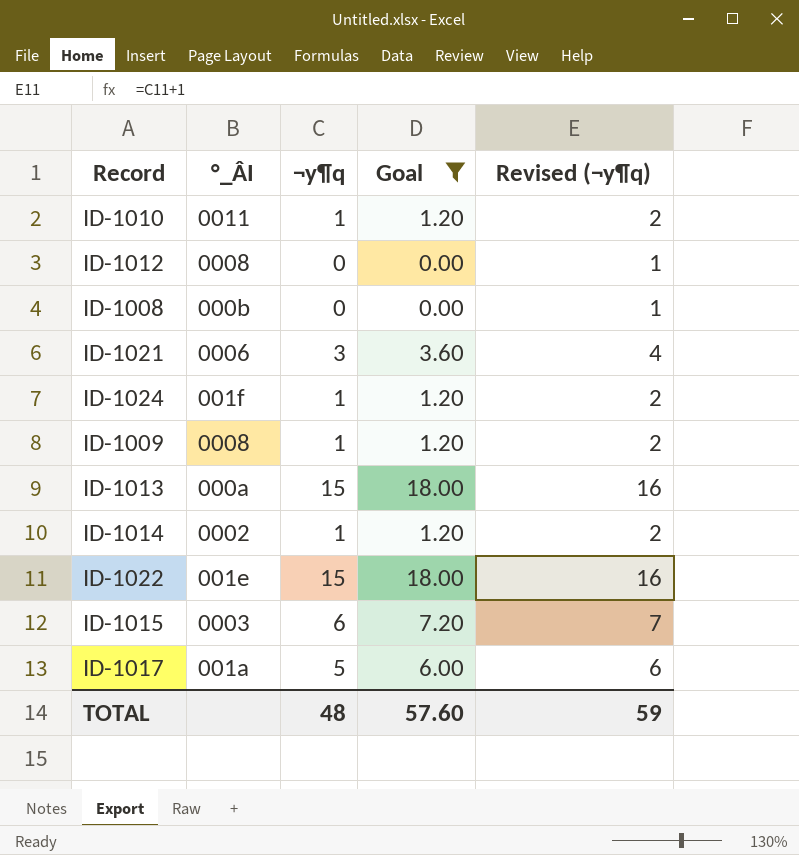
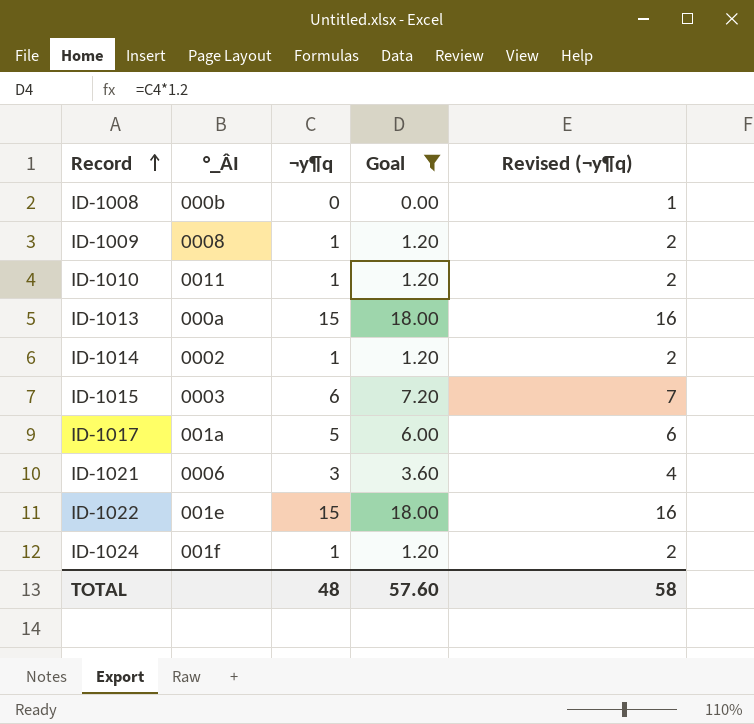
row order: none -> Record ascending
row ID-1012: 0008 | 0 | 0.00 | 1 -> none
TOTAL | Revised (¬y¶q): 59 -> 58

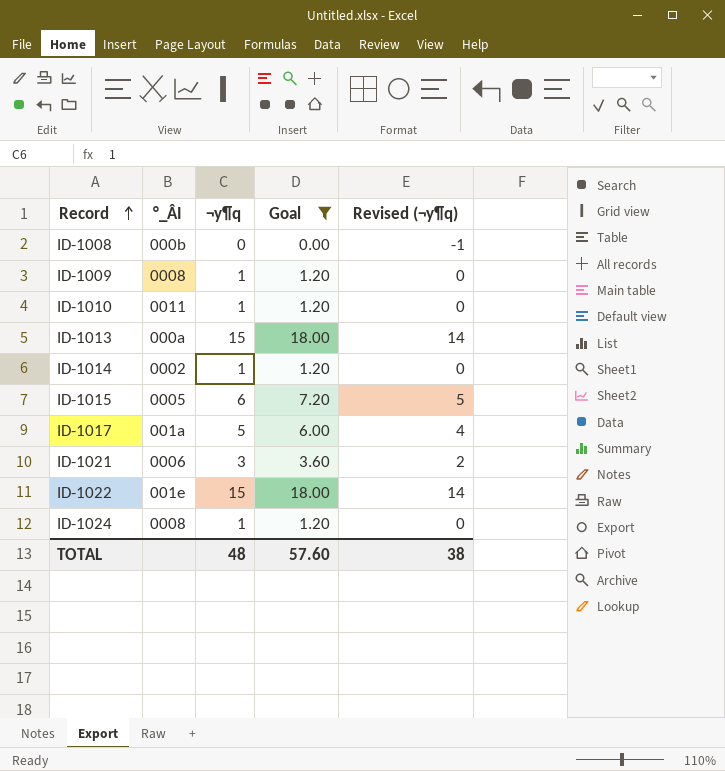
column Revised (¬y¶q) | formula: [¬y¶q] + 1 -> [¬y¶q] - 1
ID-1015 | °_ÂI: 0003 -> 0005
ID-1024 | °_ÂI: 001f -> 0008
TOTAL | Revised (¬y¶q): 58 -> 38

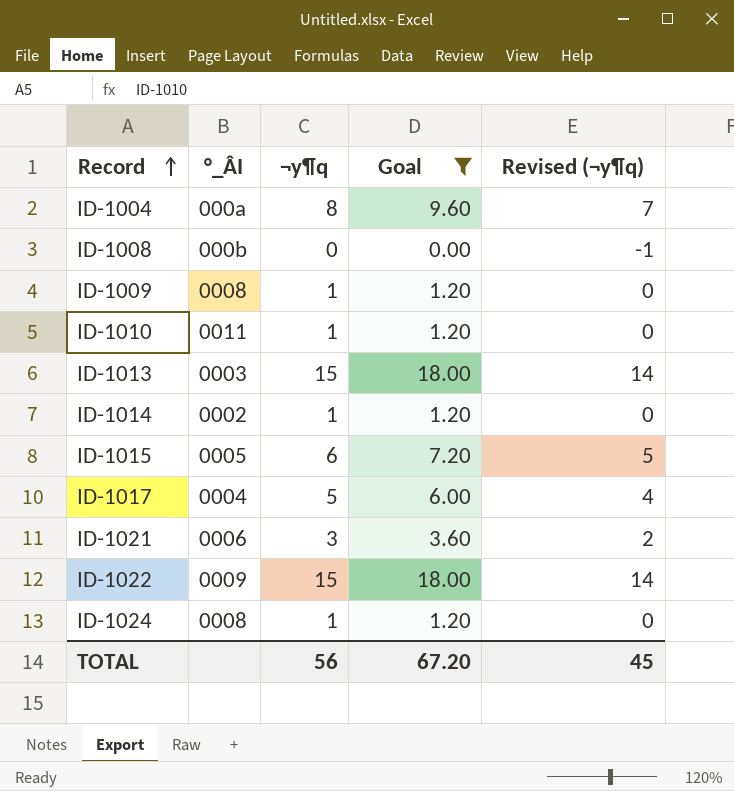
row ID-1004: none -> 000a | 8 | 9.60 | 7
ID-1013 | °_ÂI: 000a -> 0003
ID-1017 | °_ÂI: 001a -> 0004
ID-1022 | °_ÂI: 001e -> 0009
TOTAL | ¬y¶q: 48 -> 56
TOTAL | Goal: 57.60 -> 67.20
TOTAL | Revised (¬y¶q): 38 -> 45

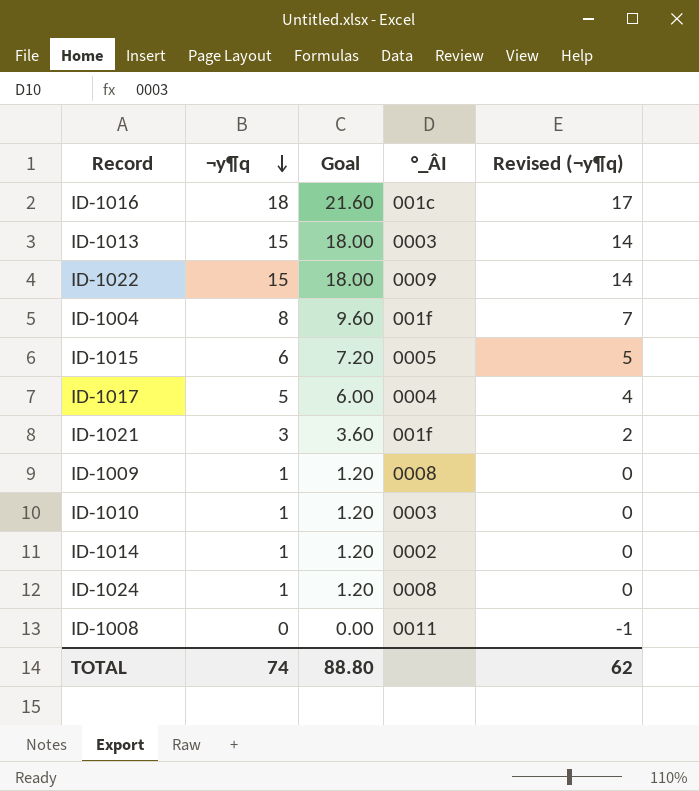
filter: Goal != 21.60 -> none
row order: Record ascending -> ¬y¶q descending
column °_ÂI | position: 2 -> 4
ID-1004 | °_ÂI: 000a -> 001f
ID-1021 | °_ÂI: 0006 -> 001f
ID-1010 | °_ÂI: 0011 -> 0003
ID-1008 | °_ÂI: 000b -> 0011
TOTAL | ¬y¶q: 56 -> 74
TOTAL | Goal: 67.20 -> 88.80
TOTAL | Revised (¬y¶q): 45 -> 62

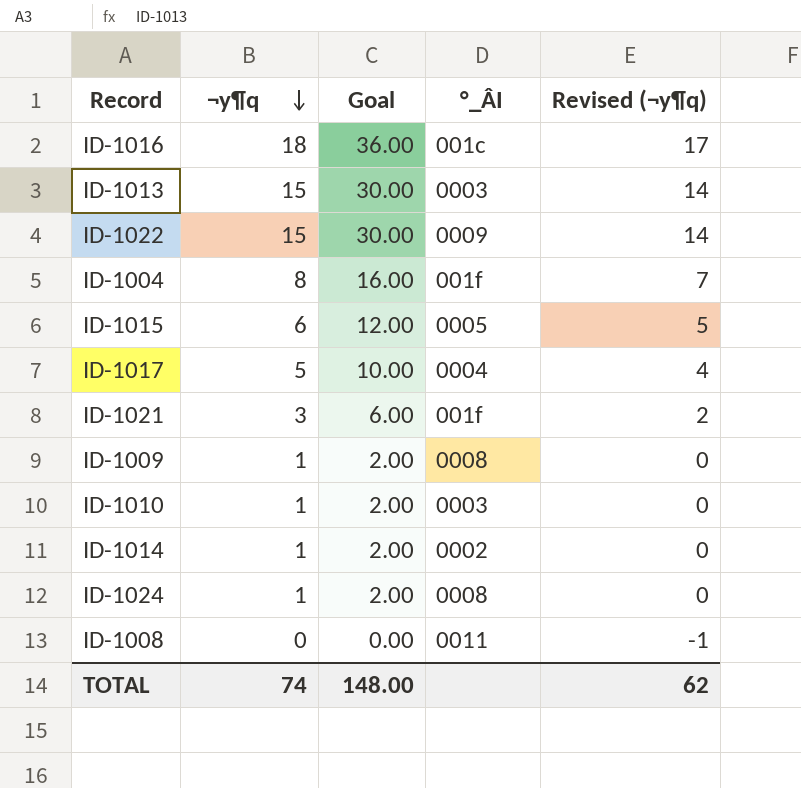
column Goal | formula: [¬y¶q] * 1.2 -> [¬y¶q] * 2
TOTAL | Goal: 88.80 -> 148.00

